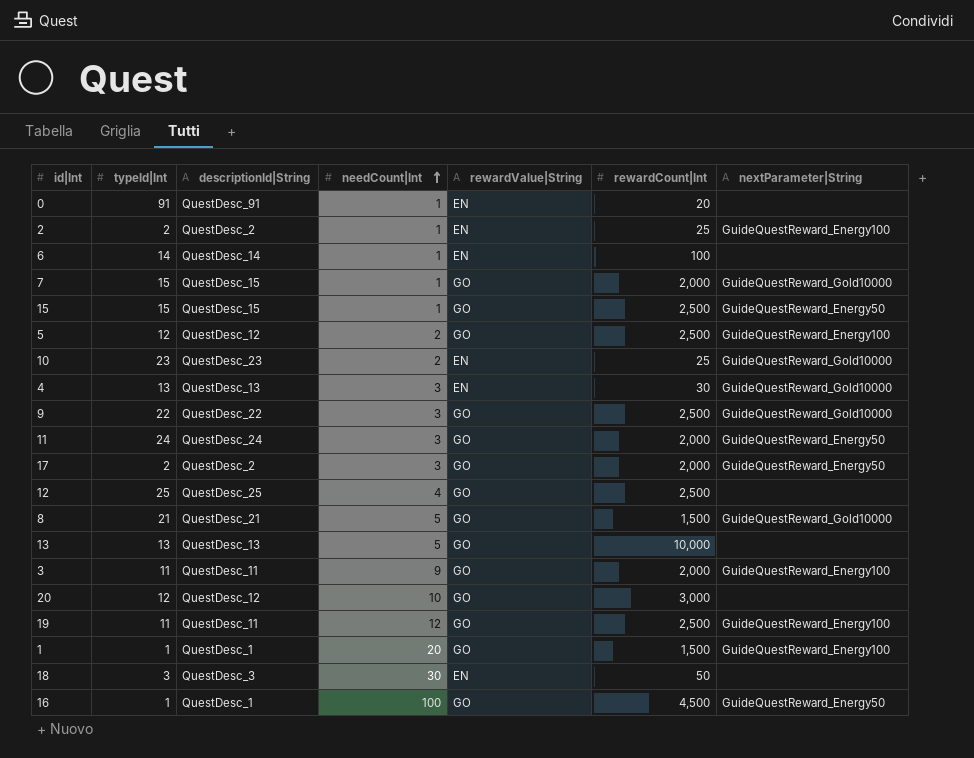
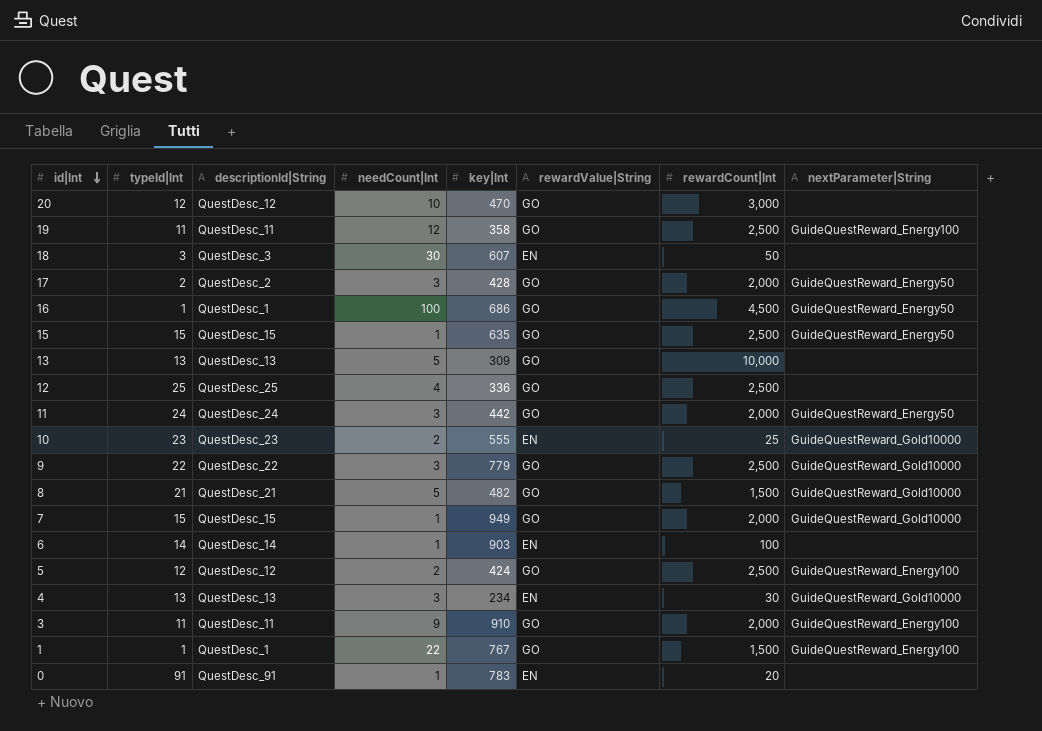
row order: needCount|Int ascending -> id|Int descending
column key|Int | position: none -> 5
row 2: 2 | QuestDesc_2 | 1 | EN | 25 | GuideQuestReward_Energy100 -> none
1 | needCount|Int: 20 -> 22

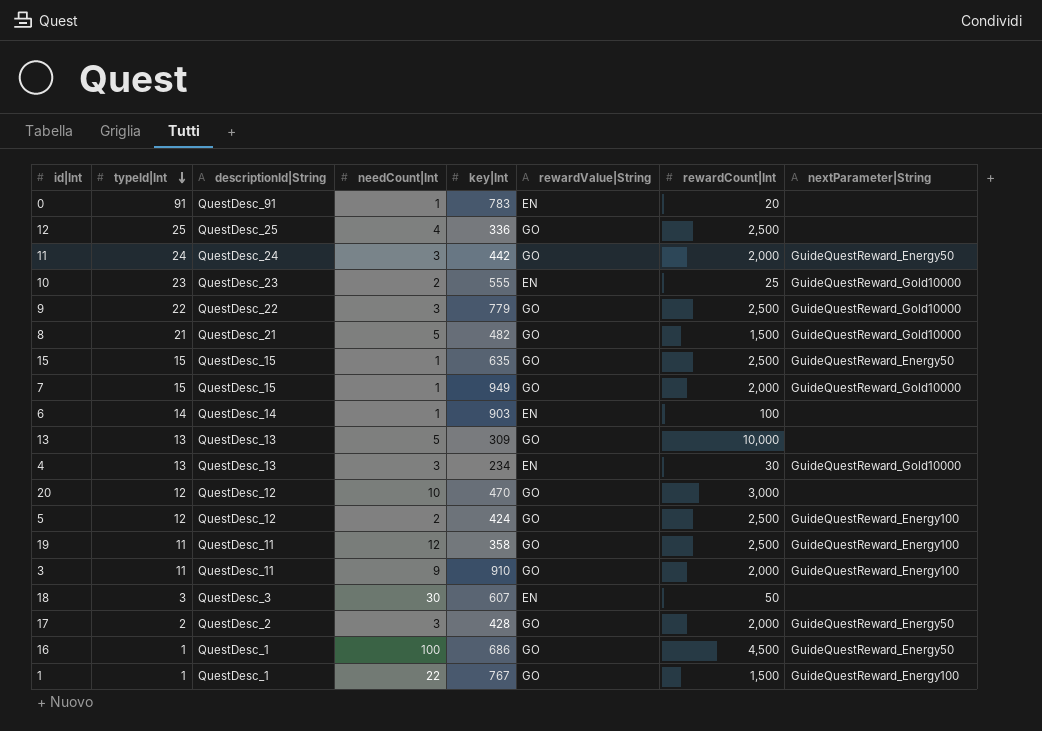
row order: id|Int descending -> typeId|Int descending

